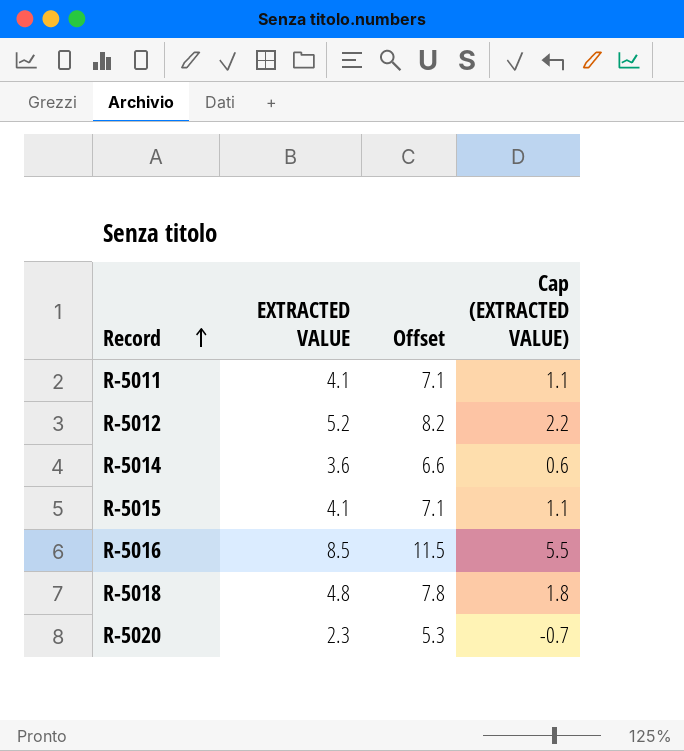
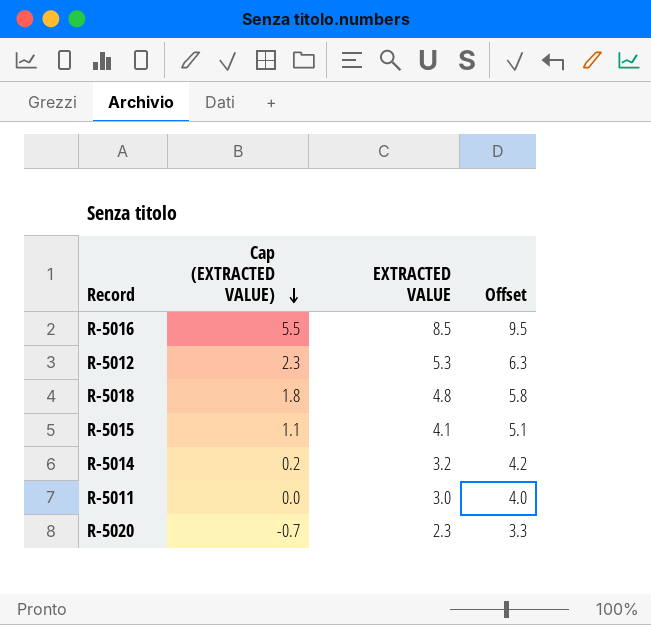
row order: Record ascending -> Cap (EXTRACTED VALUE) descending
column Cap (EXTRACTED VALUE) | position: 4 -> 2
column Offset | formula: [EXTRACTED VALUE] + 3 -> [EXTRACTED VALUE] + 1
R-5012 | Cap (EXTRACTED VALUE): 2.2 -> 2.3
R-5012 | EXTRACTED VALUE: 5.2 -> 5.3
R-5014 | Cap (EXTRACTED VALUE): 0.6 -> 0.2
R-5014 | EXTRACTED VALUE: 3.6 -> 3.2
R-5011 | Cap (EXTRACTED VALUE): 1.1 -> 0.0
R-5011 | EXTRACTED VALUE: 4.1 -> 3.0

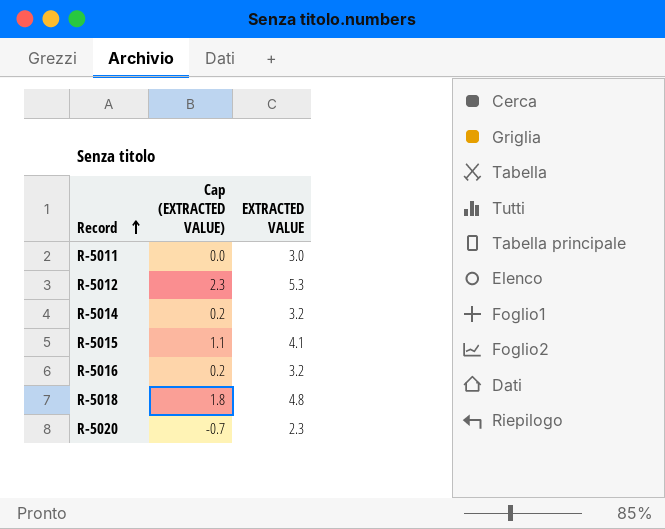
row order: Cap (EXTRACTED VALUE) descending -> Record ascending
column Offset | formula: [EXTRACTED VALUE] + 1 -> none
R-5016 | Cap (EXTRACTED VALUE): 5.5 -> 0.2
R-5016 | EXTRACTED VALUE: 8.5 -> 3.2

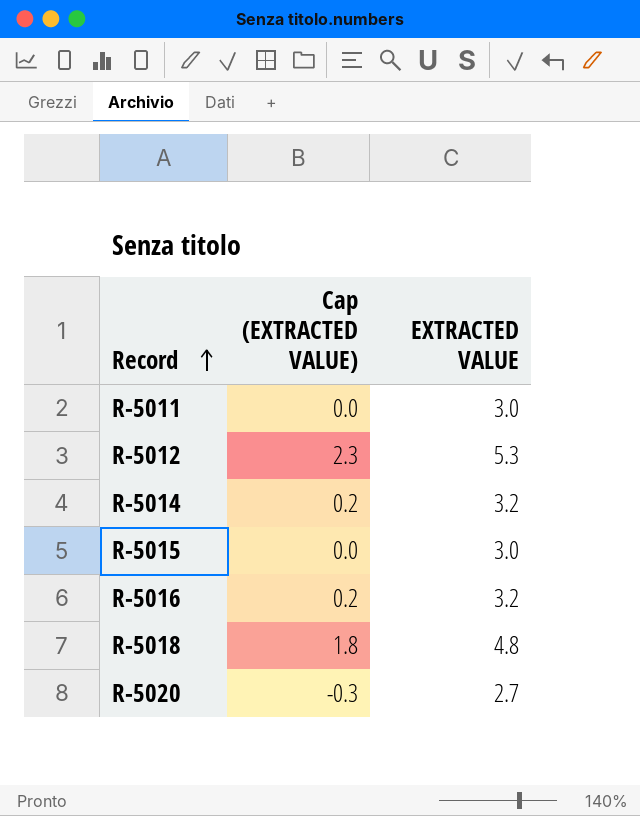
R-5015 | Cap (EXTRACTED VALUE): 1.1 -> 0.0
R-5015 | EXTRACTED VALUE: 4.1 -> 3.0
R-5020 | Cap (EXTRACTED VALUE): -0.7 -> -0.3
R-5020 | EXTRACTED VALUE: 2.3 -> 2.7

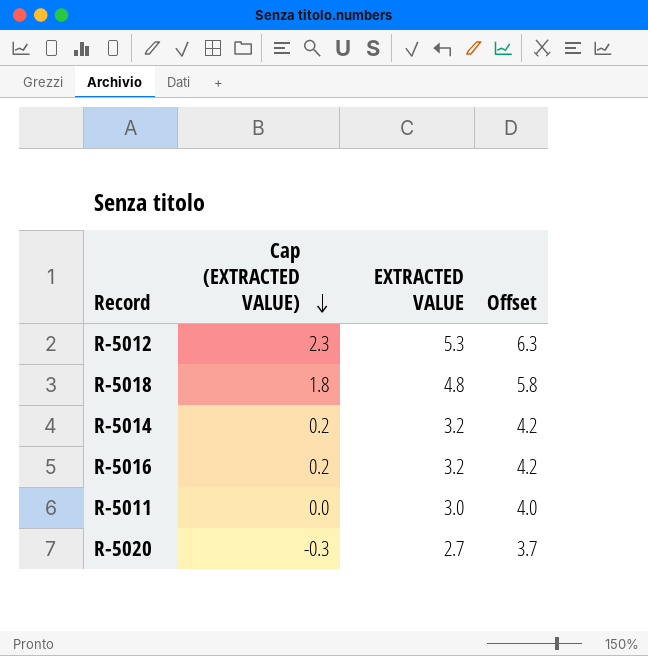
row order: Record ascending -> Cap (EXTRACTED VALUE) descending
column Offset | formula: none -> [EXTRACTED VALUE] + 1
row R-5015: 0.0 | 3.0 -> none

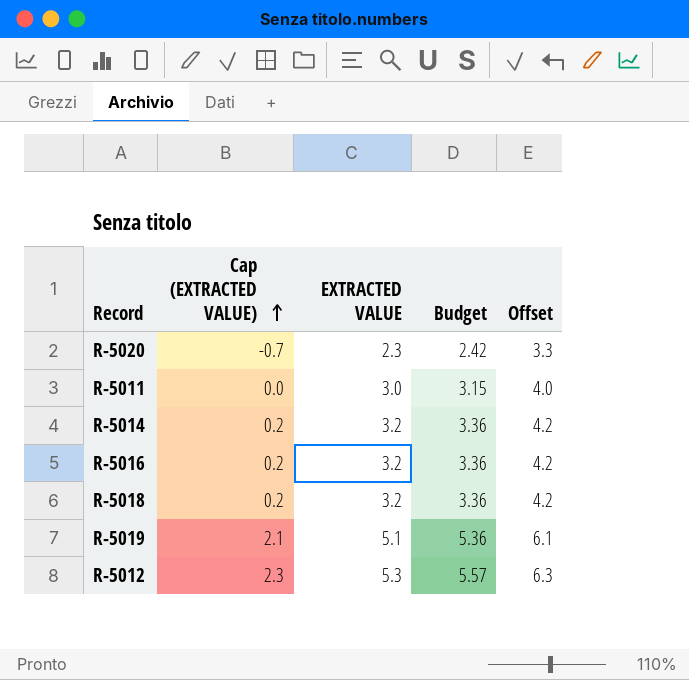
row order: Cap (EXTRACTED VALUE) descending -> Cap (EXTRACTED VALUE) ascending
column Budget | formula: none -> [EXTRACTED VALUE] * 1.05
R-5020 | Cap (EXTRACTED VALUE): -0.3 -> -0.7
R-5020 | EXTRACTED VALUE: 2.7 -> 2.3
R-5020 | Offset: 3.7 -> 3.3
R-5018 | Cap (EXTRACTED VALUE): 1.8 -> 0.2
R-5018 | EXTRACTED VALUE: 4.8 -> 3.2
R-5018 | Offset: 5.8 -> 4.2
row R-5019: none -> 2.1 | 5.1 | 5.36 | 6.1

